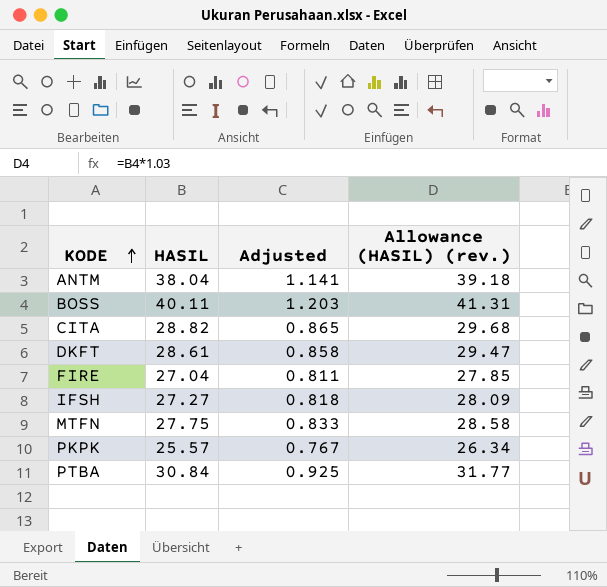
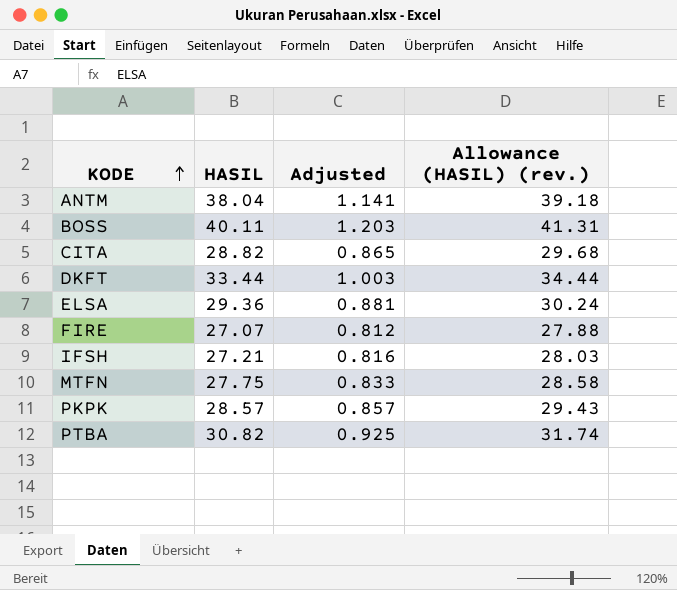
DKFT | HASIL: 28.61 -> 33.44
DKFT | Adjusted: 0.858 -> 1.003
DKFT | Allowance (HASIL) (rev.): 29.47 -> 34.44
row ELSA: none -> 29.36 | 0.881 | 30.24
FIRE | HASIL: 27.04 -> 27.07
FIRE | Adjusted: 0.811 -> 0.812
FIRE | Allowance (HASIL) (rev.): 27.85 -> 27.88
IFSH | HASIL: 27.27 -> 27.21
IFSH | Adjusted: 0.818 -> 0.816
IFSH | Allowance (HASIL) (rev.): 28.09 -> 28.03
PKPK | HASIL: 25.57 -> 28.57
PKPK | Adjusted: 0.767 -> 0.857
PKPK | Allowance (HASIL) (rev.): 26.34 -> 29.43
PTBA | HASIL: 30.84 -> 30.82
PTBA | Allowance (HASIL) (rev.): 31.77 -> 31.74

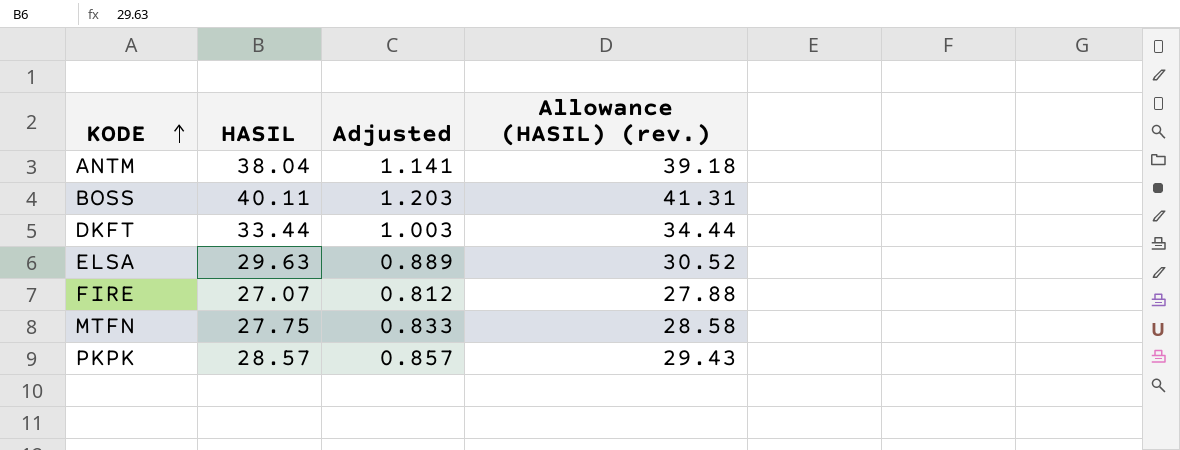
row CITA: 28.82 | 0.865 | 29.68 -> none
row IFSH: 27.21 | 0.816 | 28.03 -> none
row PTBA: 30.82 | 0.925 | 31.74 -> none
ELSA | HASIL: 29.36 -> 29.63
ELSA | Adjusted: 0.881 -> 0.889
ELSA | Allowance (HASIL) (rev.): 30.24 -> 30.52

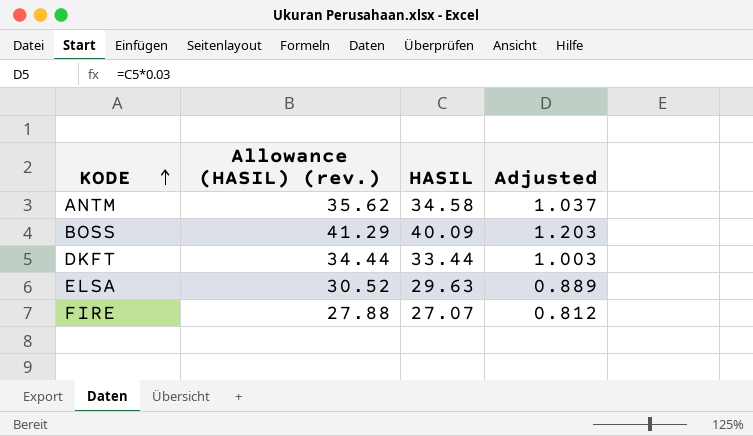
column Allowance (HASIL) (rev.) | position: 4 -> 2
row MTFN: 27.75 | 0.833 | 28.58 -> none
row PKPK: 28.57 | 0.857 | 29.43 -> none
ANTM | Allowance (HASIL) (rev.): 39.18 -> 35.62
ANTM | HASIL: 38.04 -> 34.58
ANTM | Adjusted: 1.141 -> 1.037
BOSS | Allowance (HASIL) (rev.): 41.31 -> 41.29
BOSS | HASIL: 40.11 -> 40.09

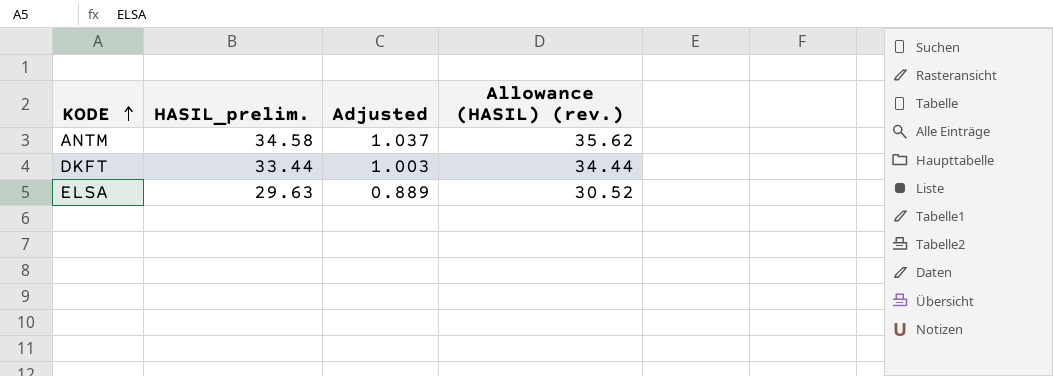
column name: HASIL -> HASIL_prelim.
column Allowance (HASIL) (rev.) | position: 2 -> 4
row BOSS: 41.29 | 40.09 | 1.203 -> none
row FIRE: 27.88 | 27.07 | 0.812 -> none

